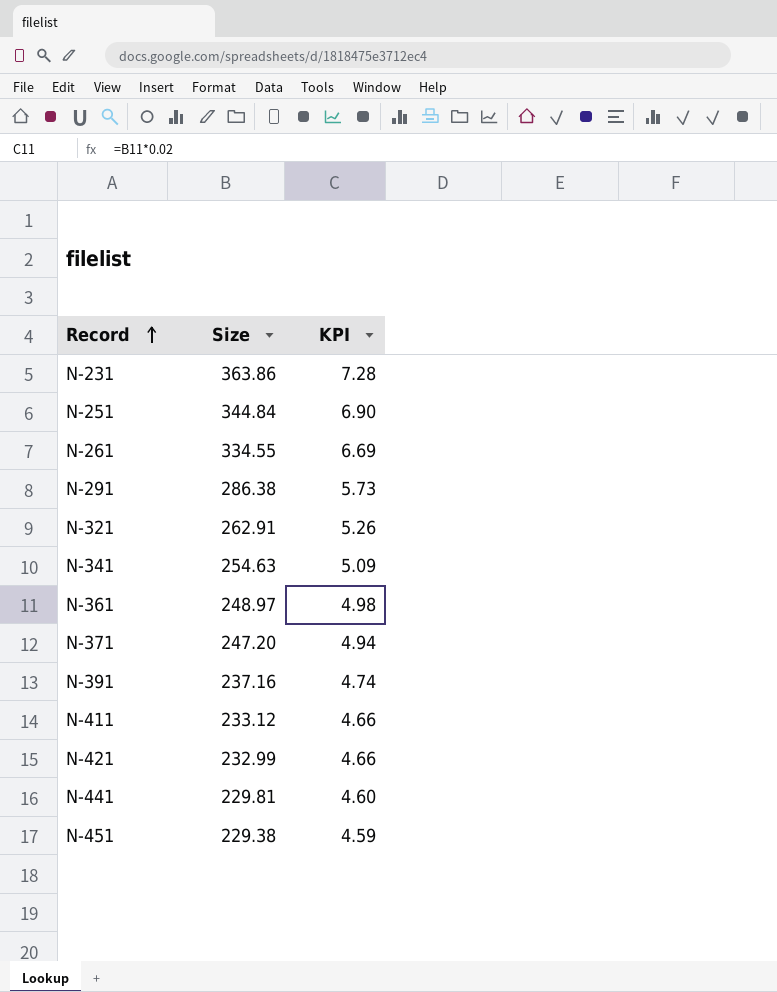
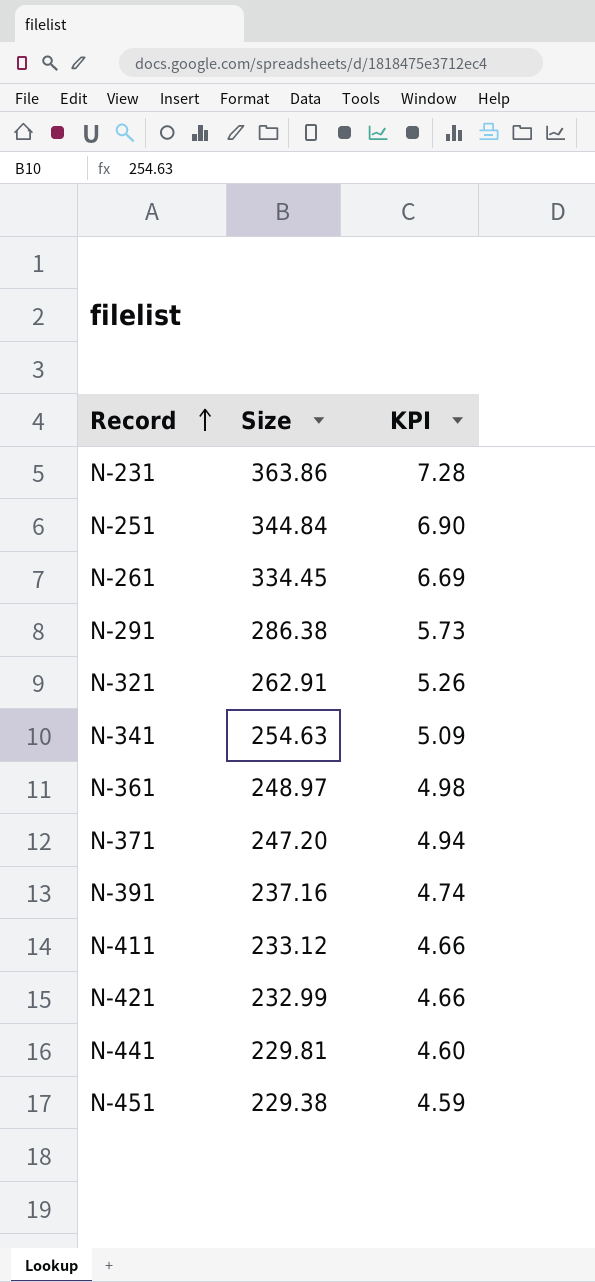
N-261 | Size: 334.55 -> 334.45

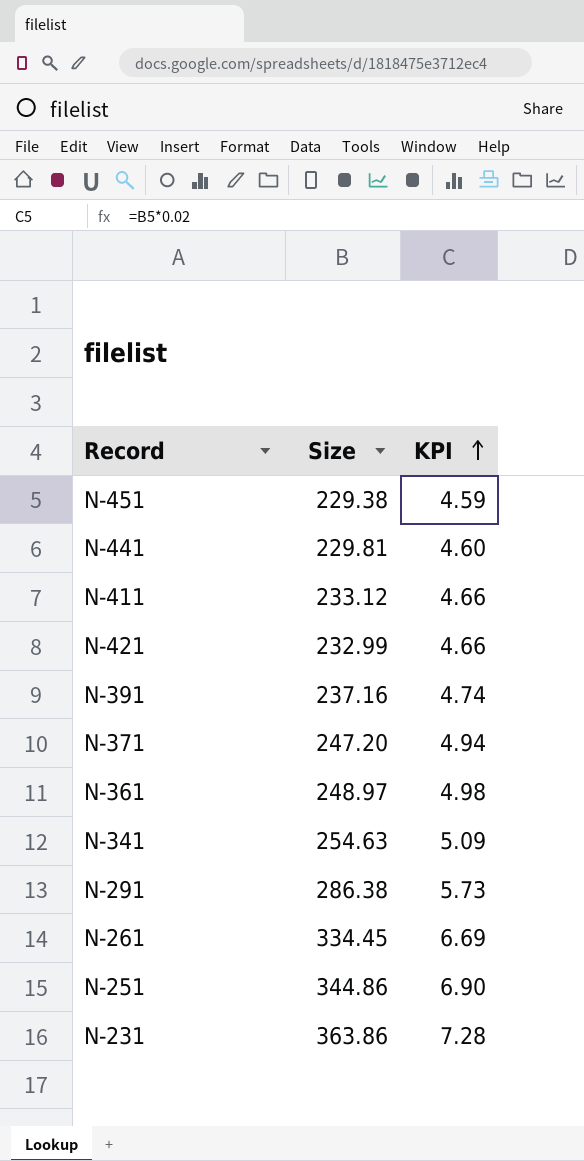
row order: Record ascending -> KPI ascending
row N-321: 262.91 | 5.26 -> none
N-251 | Size: 344.84 -> 344.86

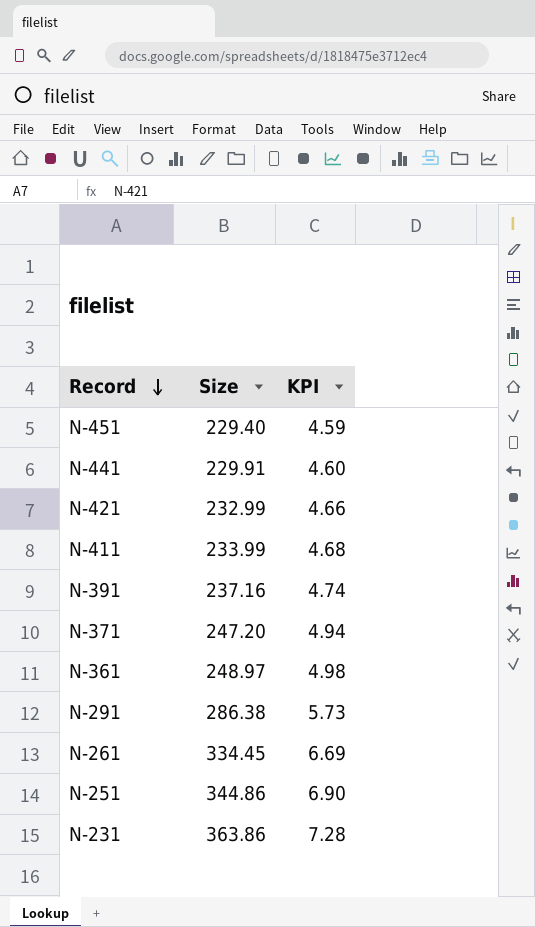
row order: KPI ascending -> Record descending
row N-341: 254.63 | 5.09 -> none
N-451 | Size: 229.38 -> 229.40
N-441 | Size: 229.81 -> 229.91
N-411 | Size: 233.12 -> 233.99
N-411 | KPI: 4.66 -> 4.68

